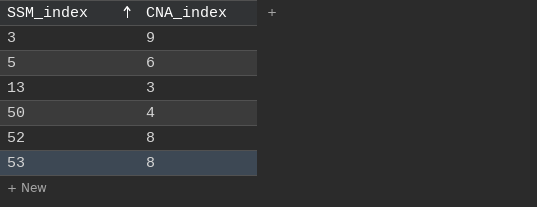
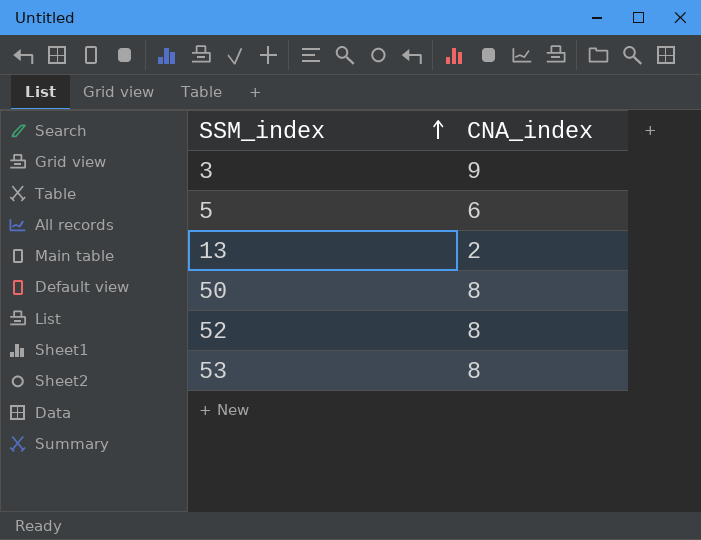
13 | CNA_index: 3 -> 2
50 | CNA_index: 4 -> 8

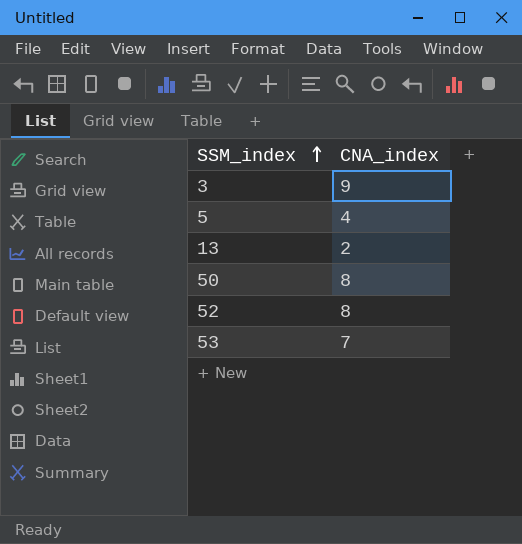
5 | CNA_index: 6 -> 4
53 | CNA_index: 8 -> 7

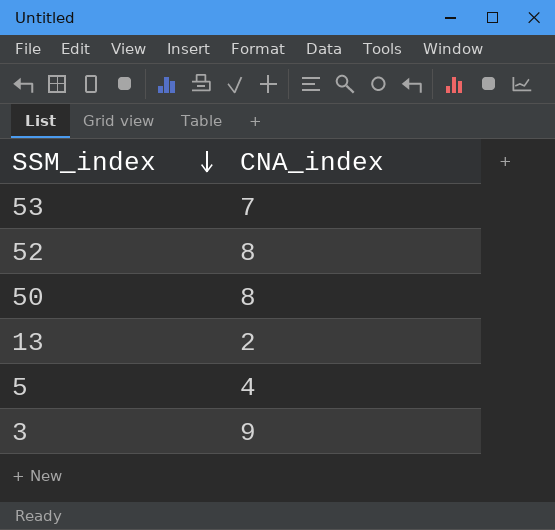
row order: SSM_index ascending -> SSM_index descending

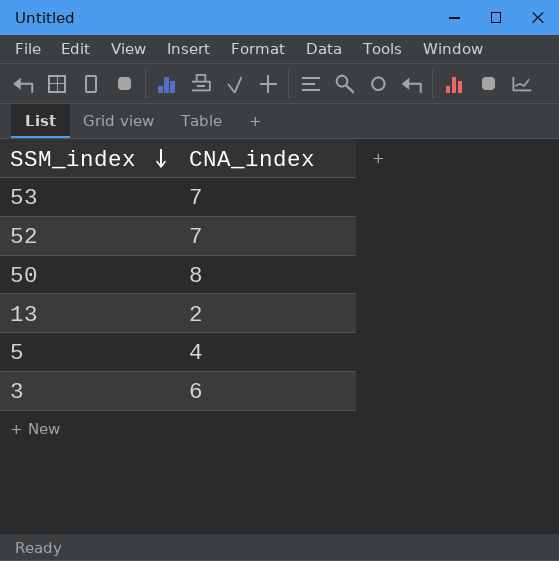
52 | CNA_index: 8 -> 7
3 | CNA_index: 9 -> 6

